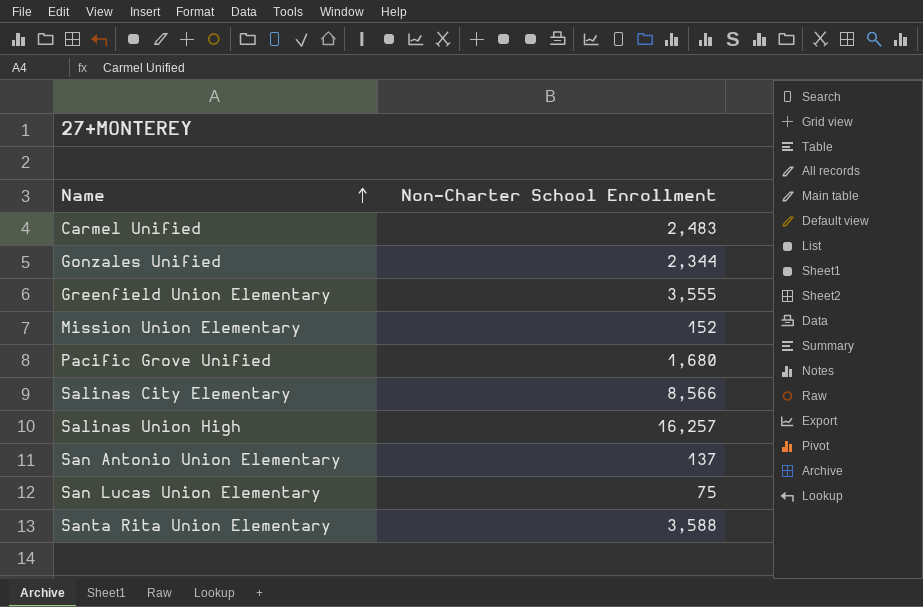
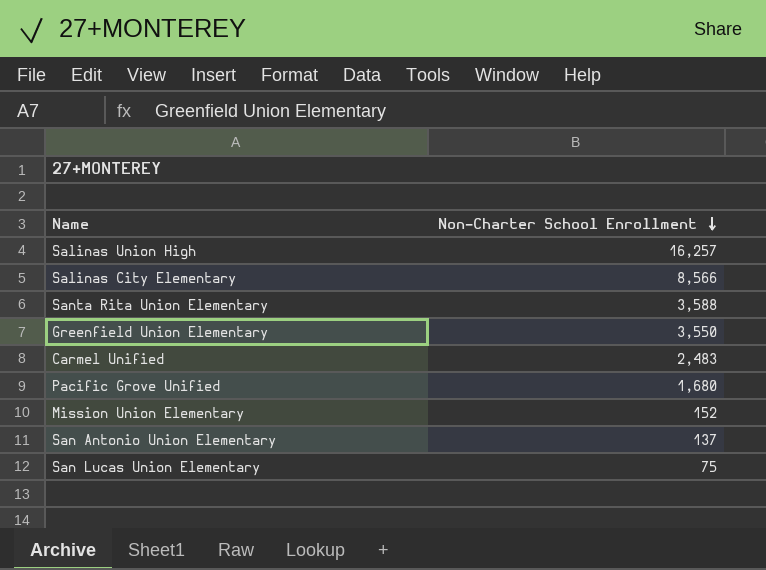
row order: Name ascending -> Non-Charter School Enrollment descending
row Gonzales Unified: 2,344 -> none
Greenfield Union Elementary | Non-Charter School Enrollment: 3,555 -> 3,550

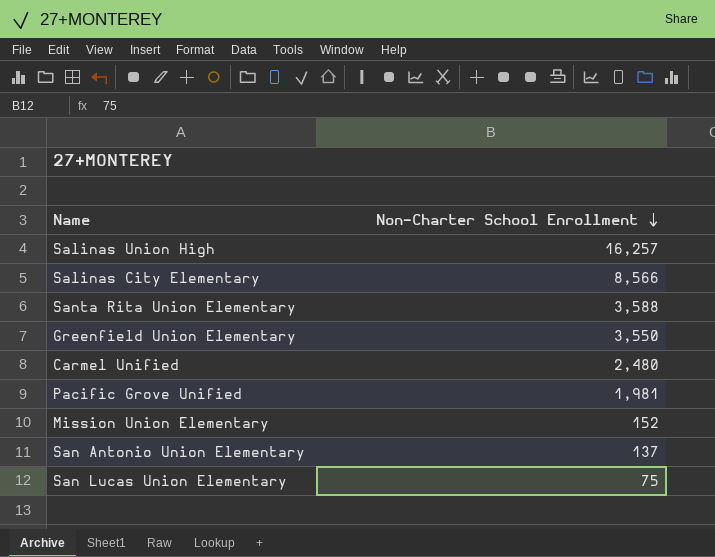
Carmel Unified | Non-Charter School Enrollment: 2,483 -> 2,480
Pacific Grove Unified | Non-Charter School Enrollment: 1,680 -> 1,981

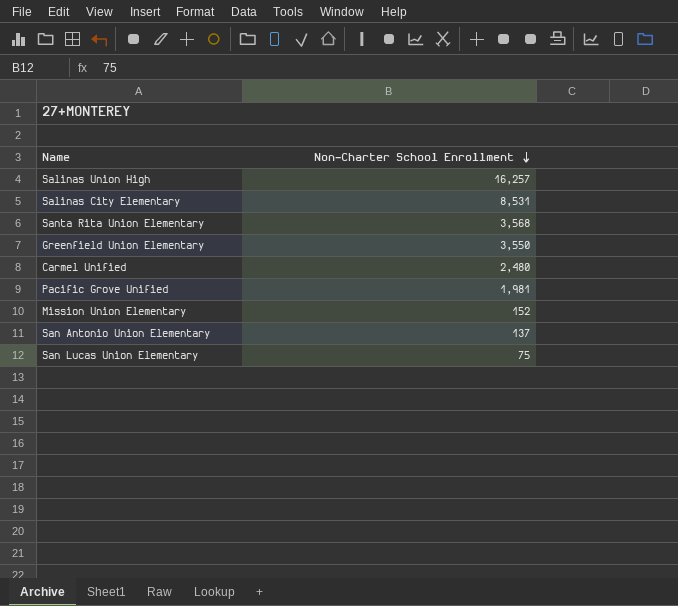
Salinas City Elementary | Non-Charter School Enrollment: 8,566 -> 8,531
Santa Rita Union Elementary | Non-Charter School Enrollment: 3,588 -> 3,568

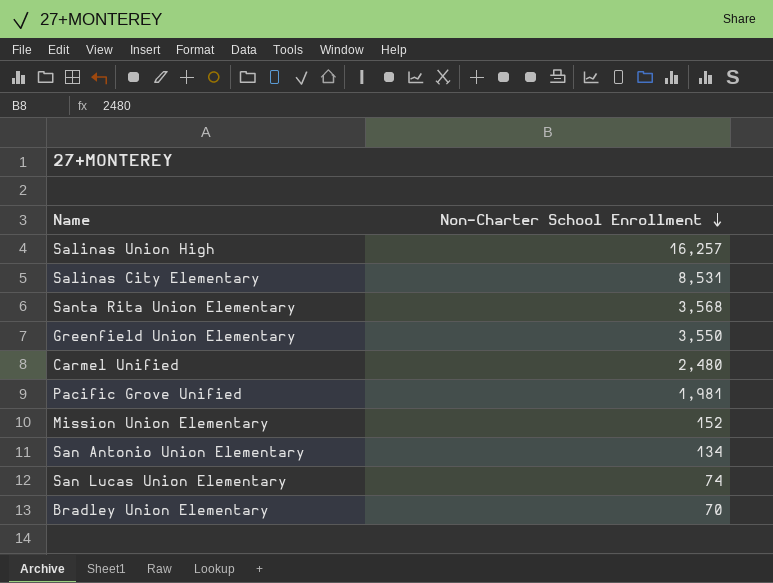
San Antonio Union Elementary | Non-Charter School Enrollment: 137 -> 134
San Lucas Union Elementary | Non-Charter School Enrollment: 75 -> 74
row Bradley Union Elementary: none -> 70

